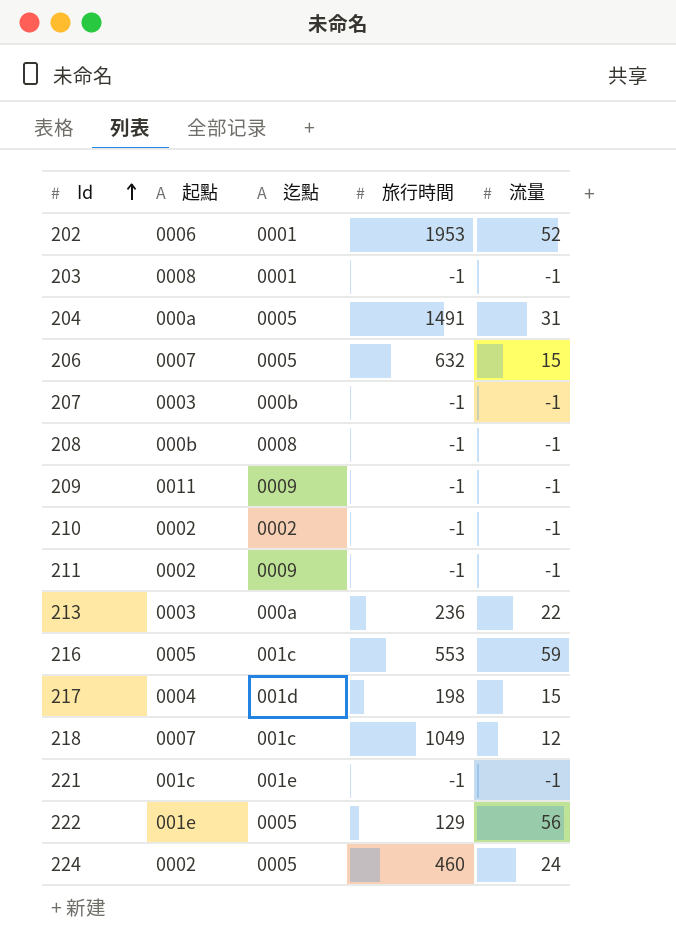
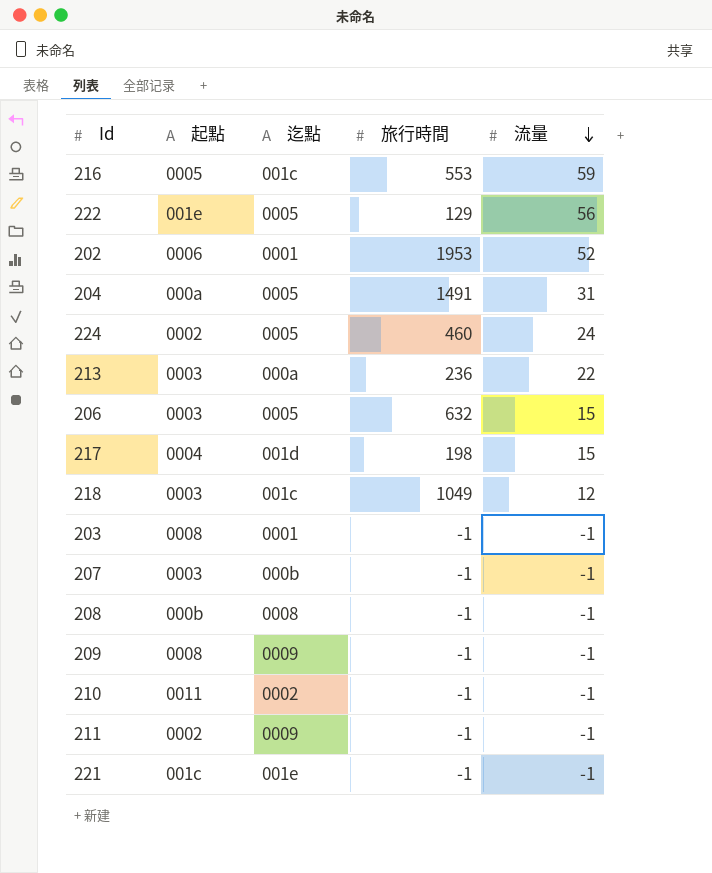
row order: Id ascending -> 流量 descending
206 | 起點: 0007 -> 0003
218 | 起點: 0007 -> 0003
209 | 起點: 0011 -> 0008
210 | 起點: 0002 -> 0011

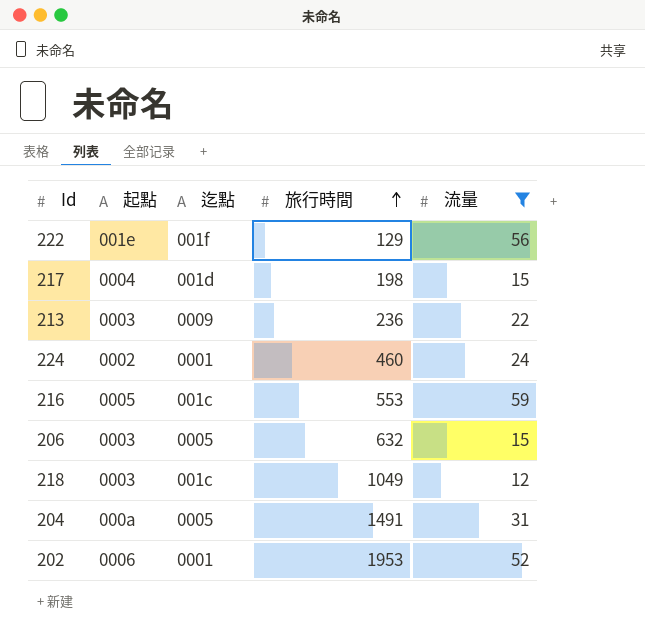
filter: none -> 流量 != -1
row order: 流量 descending -> 旅行時間 ascending
222 | 迄點: 0005 -> 001f
213 | 迄點: 000a -> 0009
224 | 迄點: 0005 -> 0001

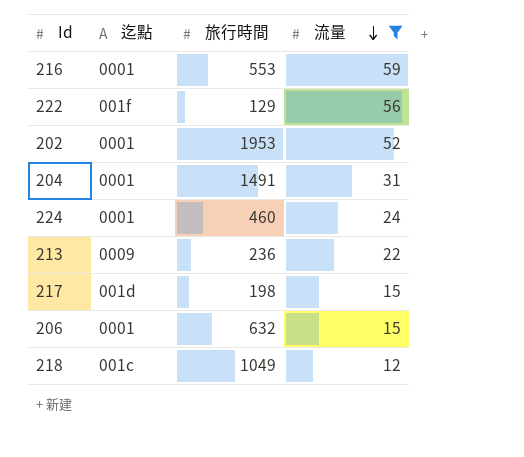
row order: 旅行時間 ascending -> 流量 descending
column 起點 | position: 2 -> none
216 | 迄點: 001c -> 0001
204 | 迄點: 0005 -> 0001
206 | 迄點: 0005 -> 0001

